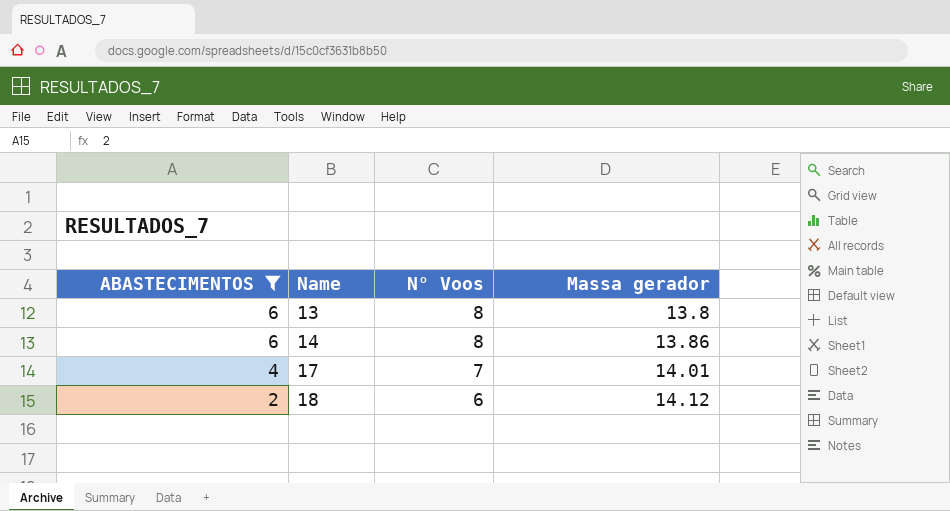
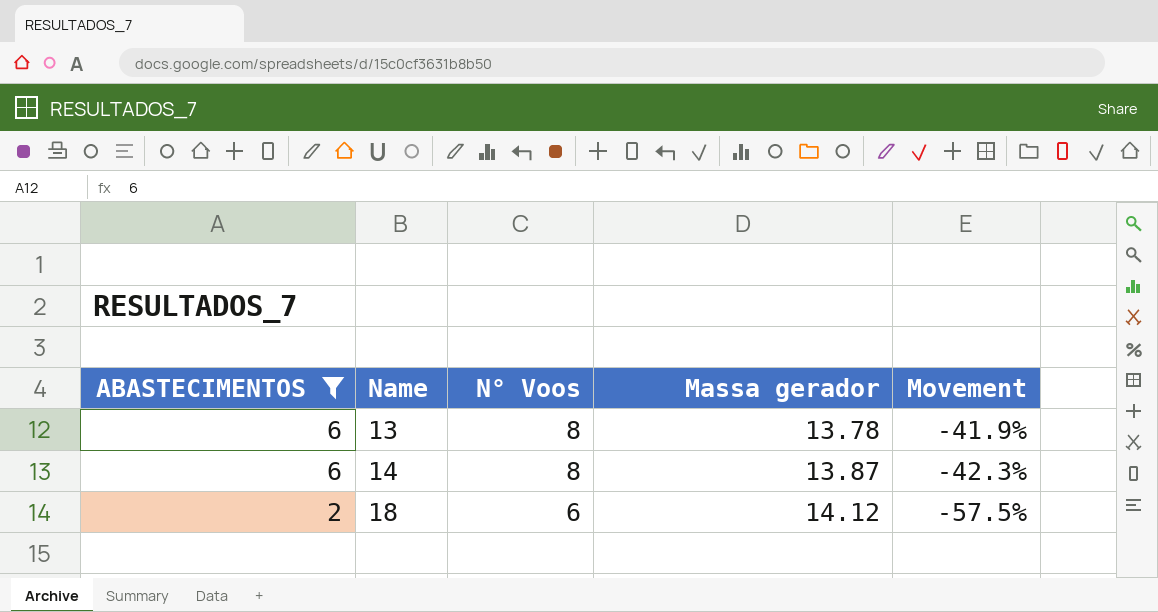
column Movement | formula: none -> ([N° Voos] - [Massa gerador]) / [Massa gerador]
row 17: 4 | 7 | 14.01 -> none
13 | Massa gerador: 13.8 -> 13.78
14 | Massa gerador: 13.86 -> 13.87

